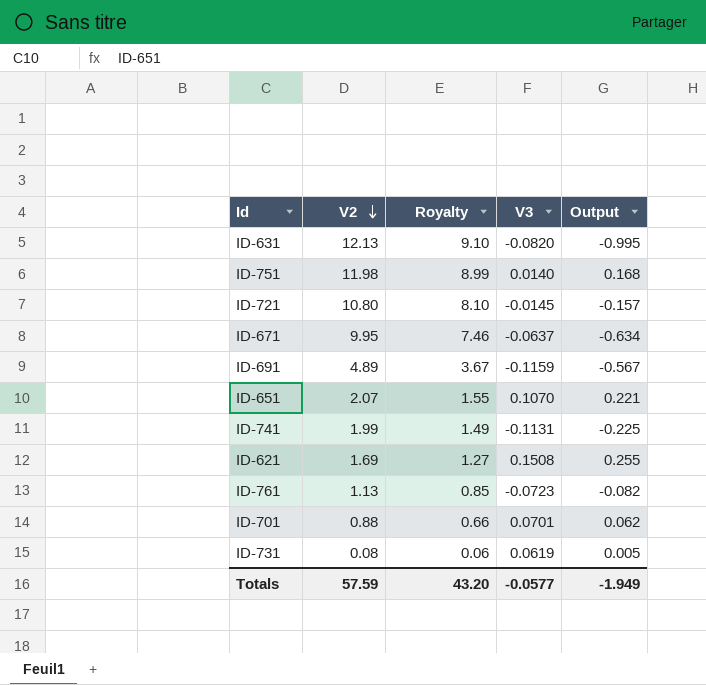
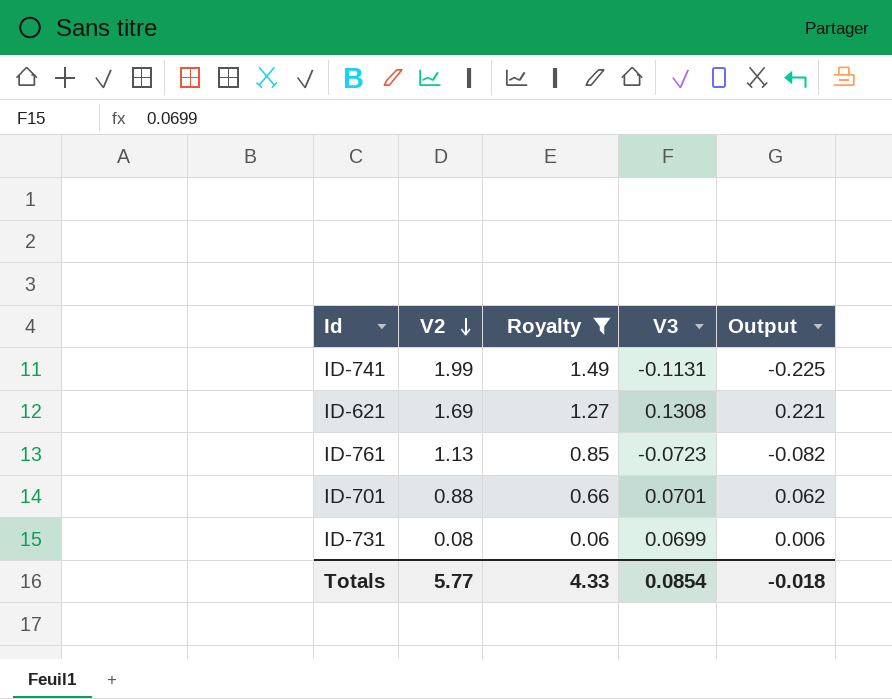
filter: none -> Royalty <= 1.49
ID-621 | V3: 0.1508 -> 0.1308
ID-621 | Output: 0.255 -> 0.221
ID-731 | V3: 0.0619 -> 0.0699
ID-731 | Output: 0.005 -> 0.006
Totals | V2: 57.59 -> 5.77
Totals | Royalty: 43.20 -> 4.33
Totals | V3: -0.0577 -> 0.0854
Totals | Output: -1.949 -> -0.018

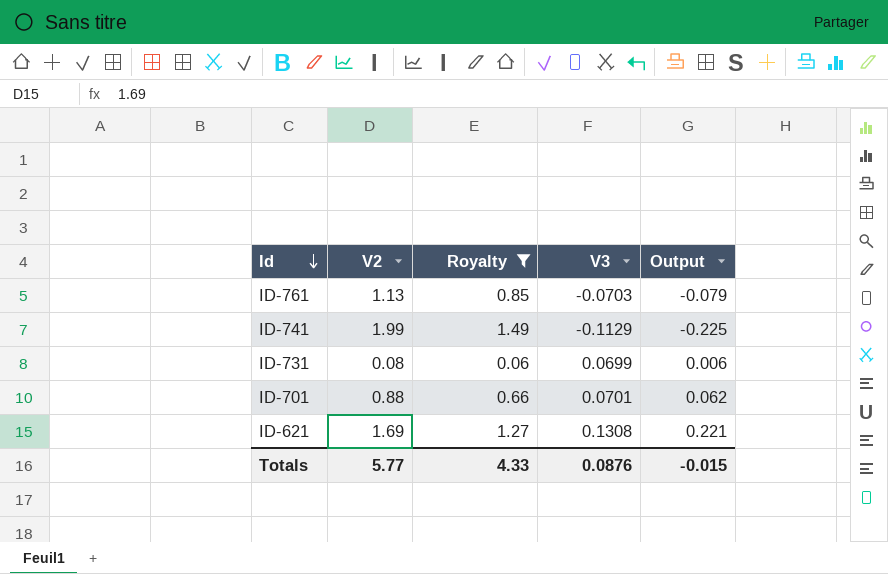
row order: V2 descending -> Id descending
ID-761 | V3: -0.0723 -> -0.0703
ID-761 | Output: -0.082 -> -0.079
ID-741 | V3: -0.1131 -> -0.1129
Totals | V3: 0.0854 -> 0.0876
Totals | Output: -0.018 -> -0.015

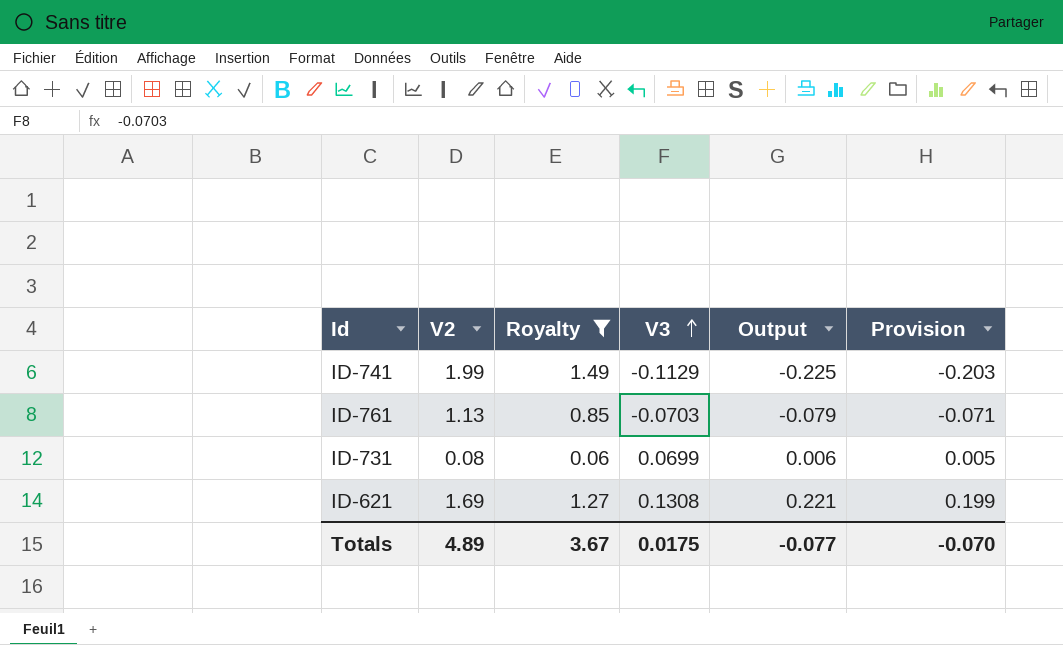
row order: Id descending -> V3 ascending
column Provision | formula: none -> [Output] * 0.9
row ID-701: 0.88 | 0.66 | 0.0701 | 0.062 -> none
Totals | V2: 5.77 -> 4.89
Totals | Royalty: 4.33 -> 3.67
Totals | V3: 0.0876 -> 0.0175
Totals | Output: -0.015 -> -0.077

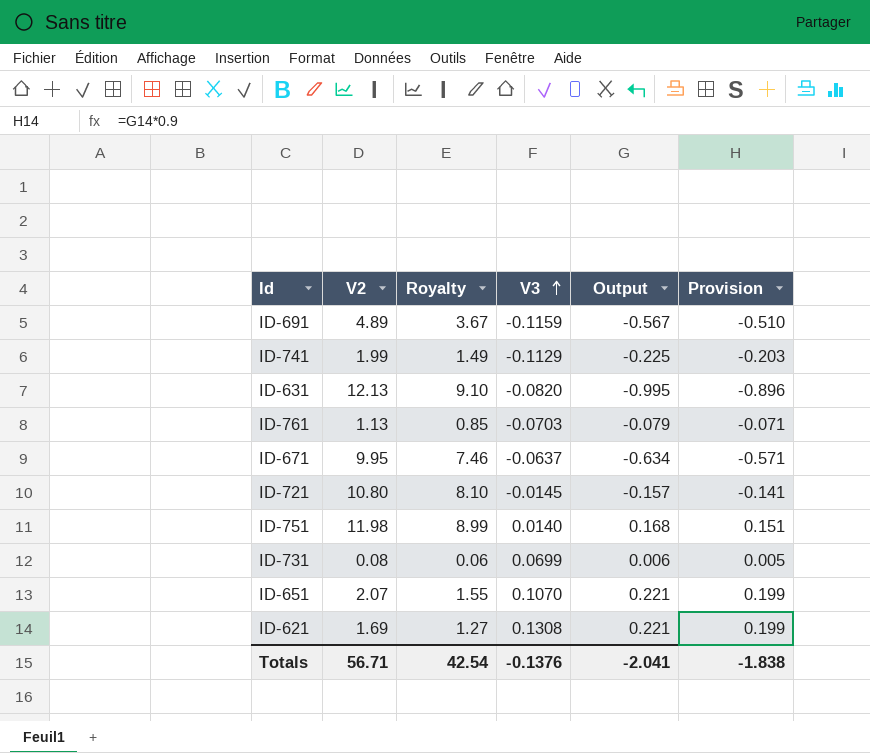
filter: Royalty <= 1.49 -> none
Totals | V2: 4.89 -> 56.71
Totals | Royalty: 3.67 -> 42.54
Totals | V3: 0.0175 -> -0.1376
Totals | Output: -0.077 -> -2.041
Totals | Provision: -0.070 -> -1.838

